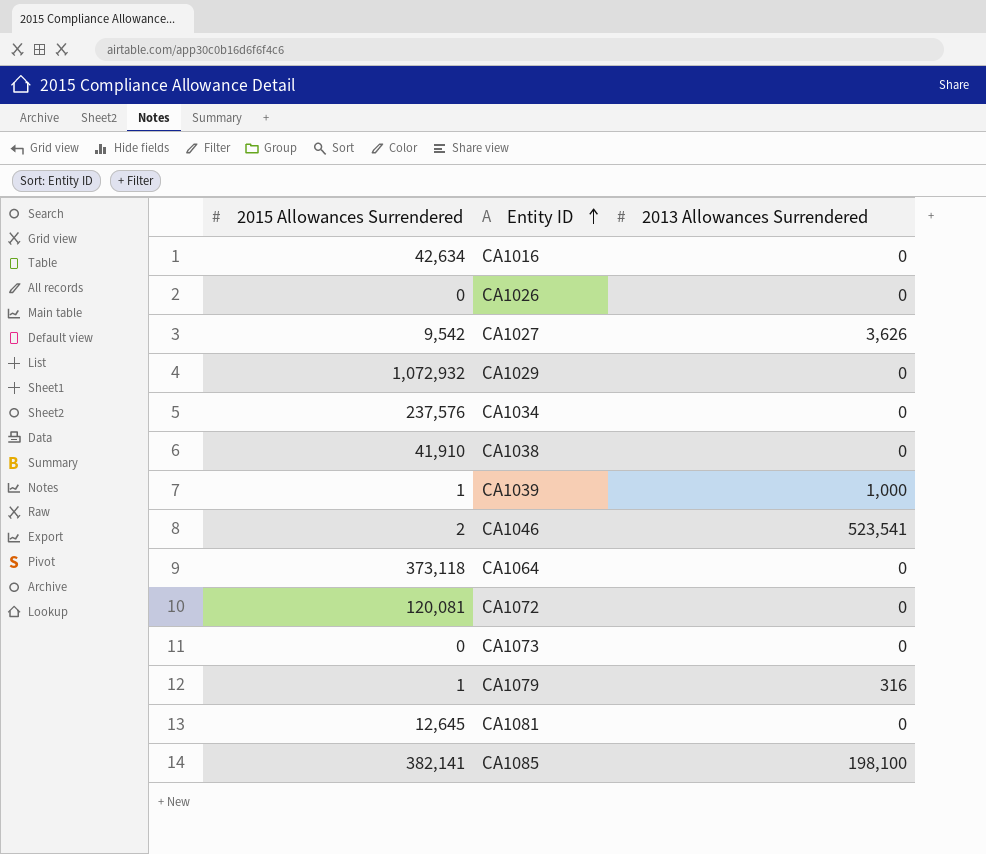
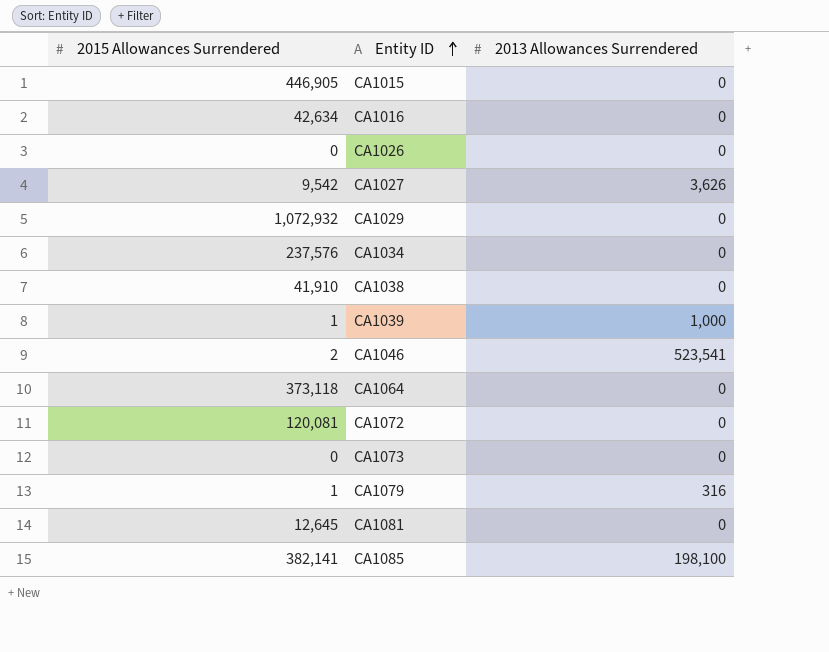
row CA1015: none -> 446,905 | 0

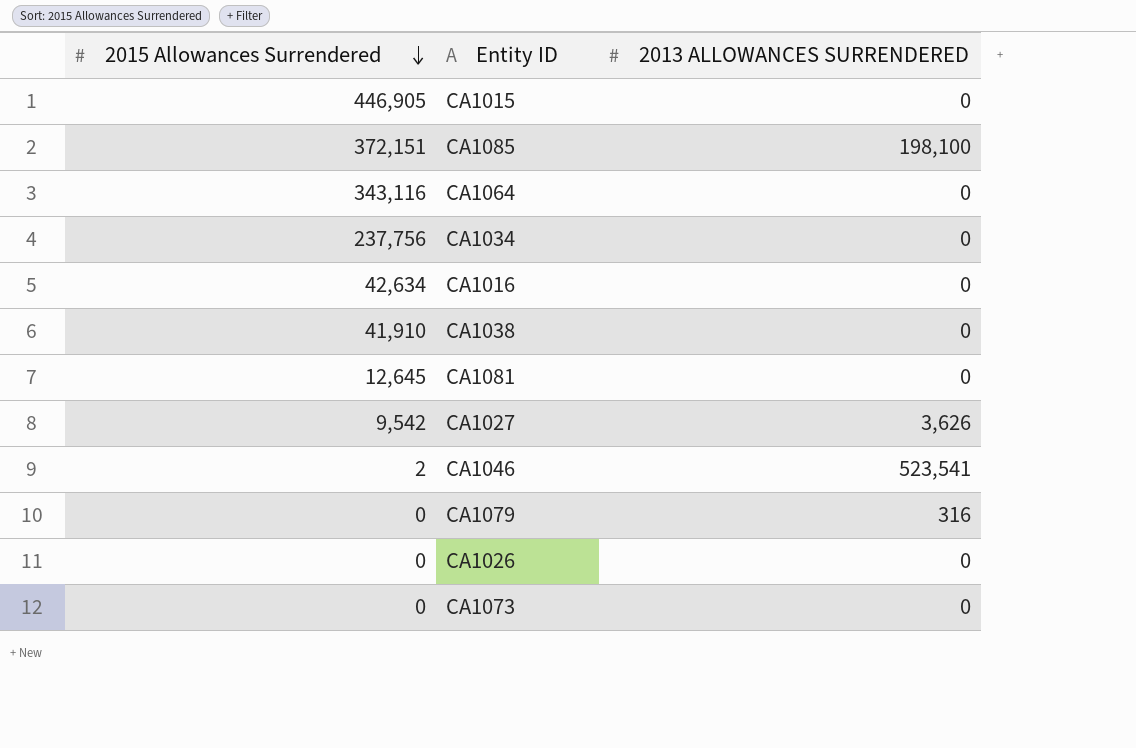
row order: Entity ID ascending -> 2015 Allowances Surrendered descending
column name: 2013 Allowances Surrendered -> 2013 ALLOWANCES SURRENDERED
row CA1029: 1,072,932 | 0 -> none
row CA1039: 1 | 1,000 -> none
row CA1072: 120,081 | 0 -> none
CA1085 | 2015 Allowances Surrendered: 382,141 -> 372,151
CA1064 | 2015 Allowances Surrendered: 373,118 -> 343,116
CA1034 | 2015 Allowances Surrendered: 237,576 -> 237,756
CA1079 | 2015 Allowances Surrendered: 1 -> 0

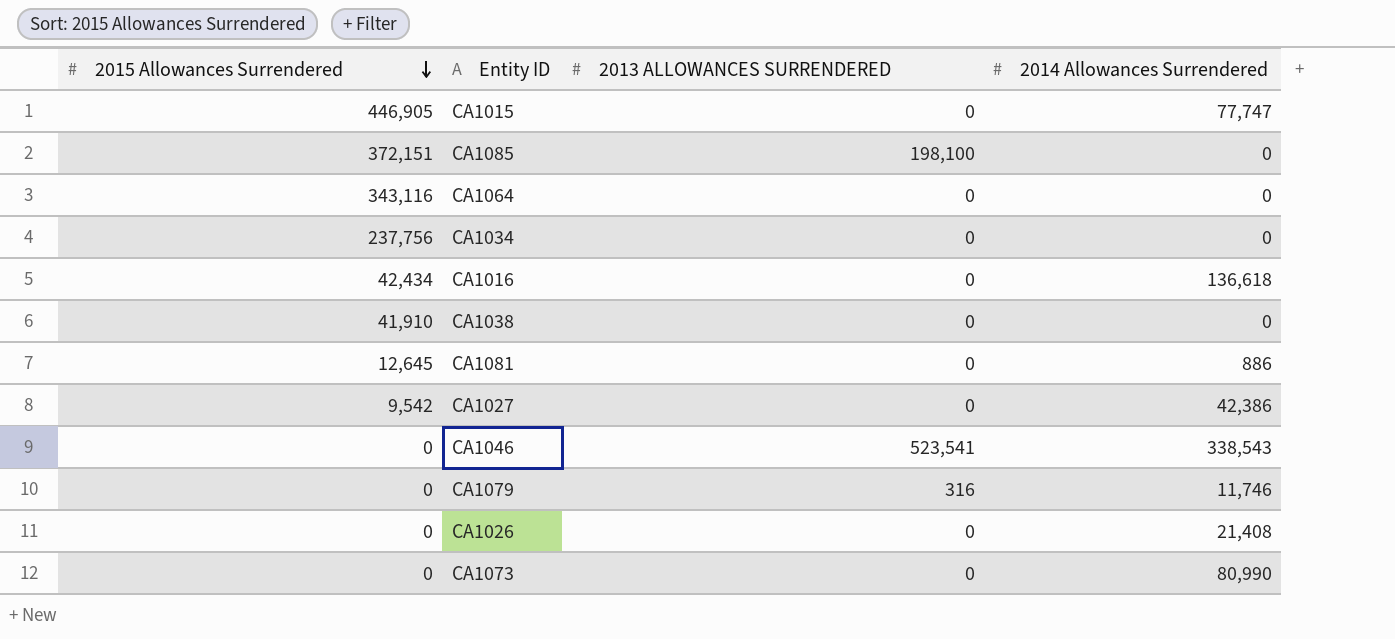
column 2014 Allowances Surrendered | position: none -> 4
CA1016 | 2015 Allowances Surrendered: 42,634 -> 42,434
CA1027 | 2013 ALLOWANCES SURRENDERED: 3,626 -> 0
CA1046 | 2015 Allowances Surrendered: 2 -> 0

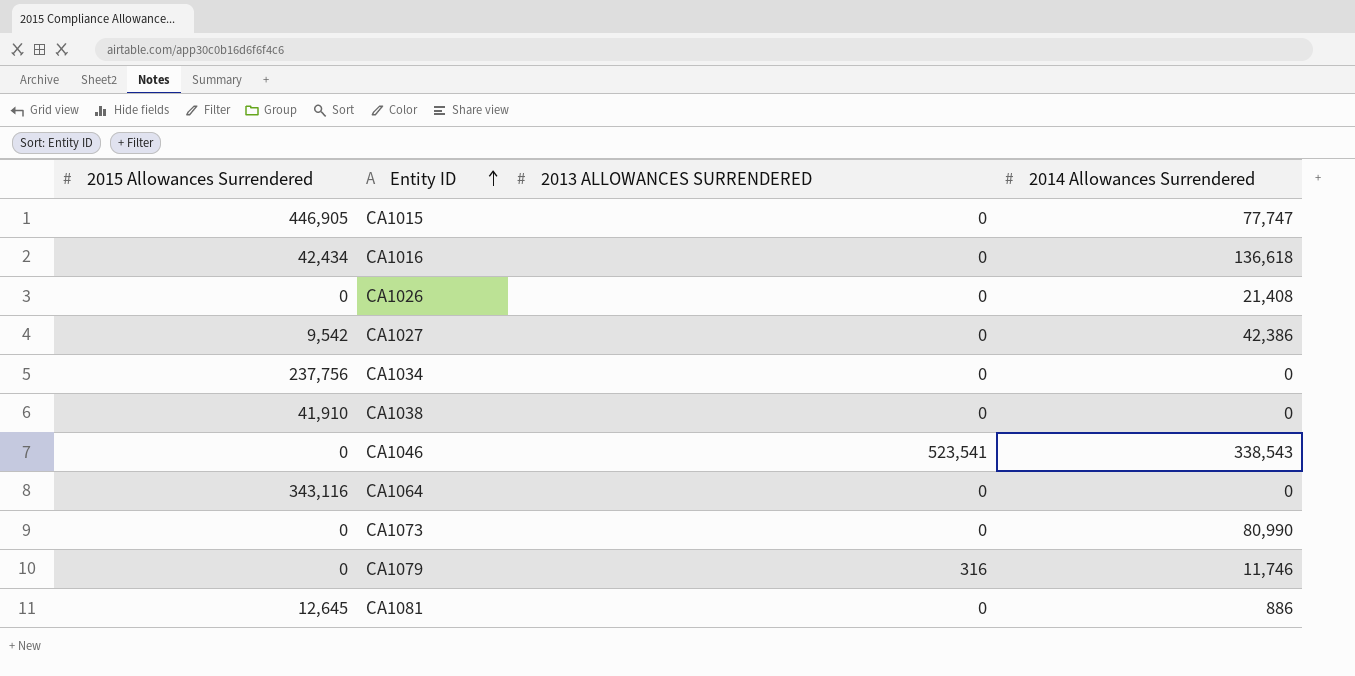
row order: 2015 Allowances Surrendered descending -> Entity ID ascending
row CA1085: 372,151 | 198,100 | 0 -> none

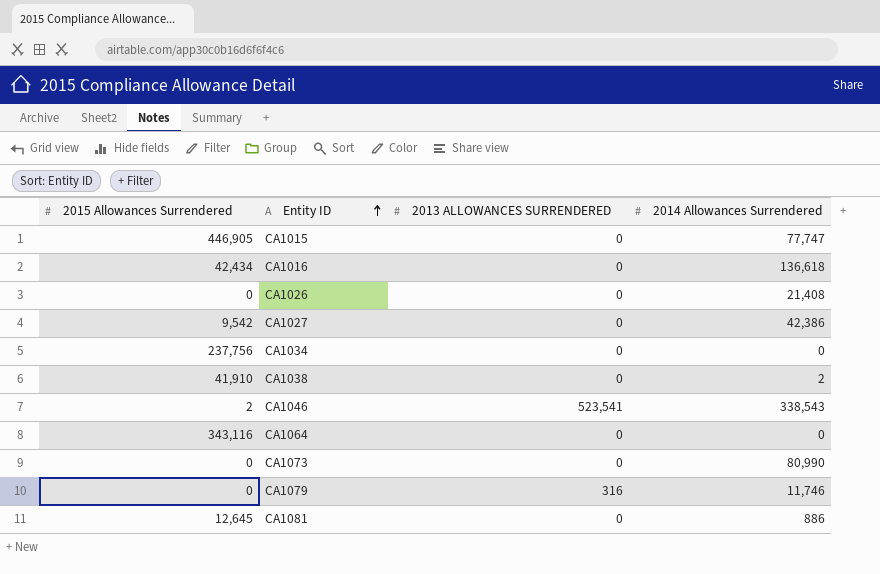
CA1038 | 2014 Allowances Surrendered: 0 -> 2
CA1046 | 2015 Allowances Surrendered: 0 -> 2

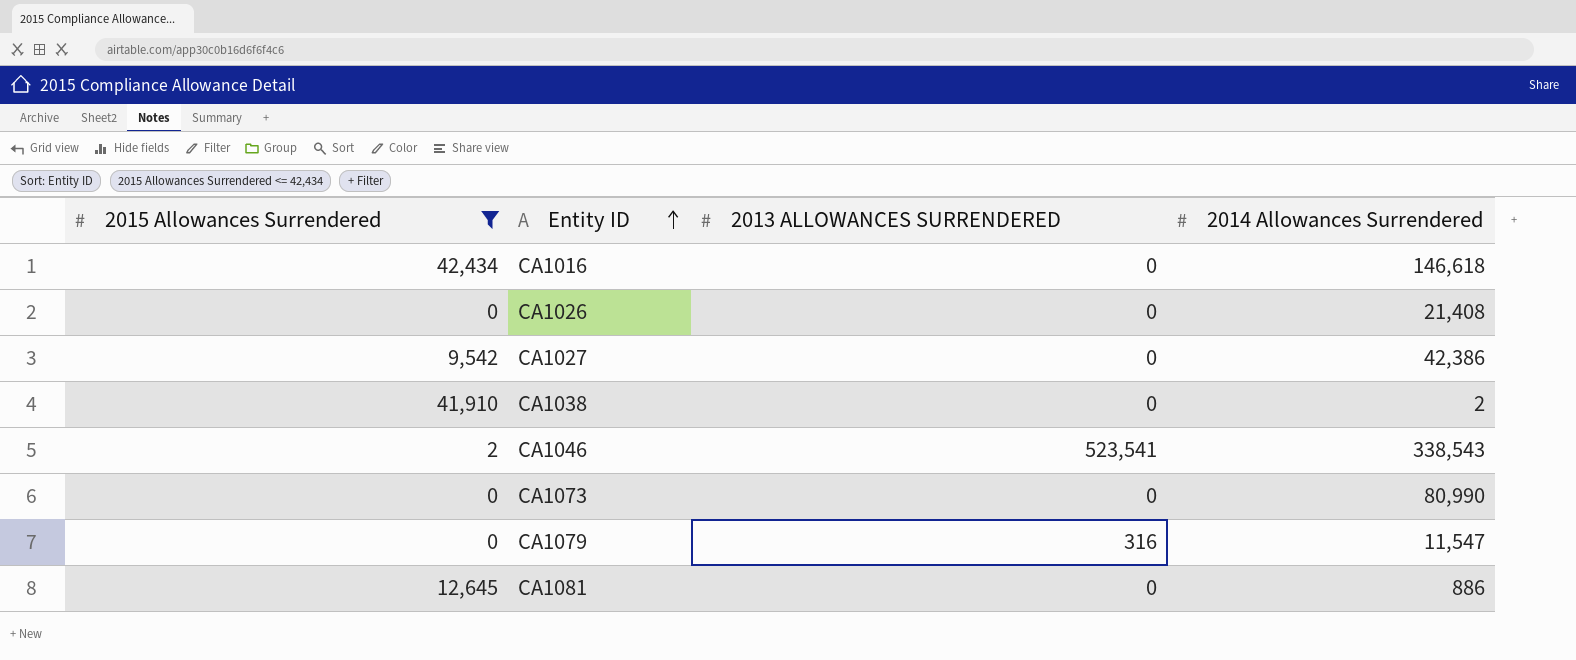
filter: none -> 2015 Allowances Surrendered <= 42,434
CA1016 | 2014 Allowances Surrendered: 136,618 -> 146,618
CA1079 | 2014 Allowances Surrendered: 11,746 -> 11,547

